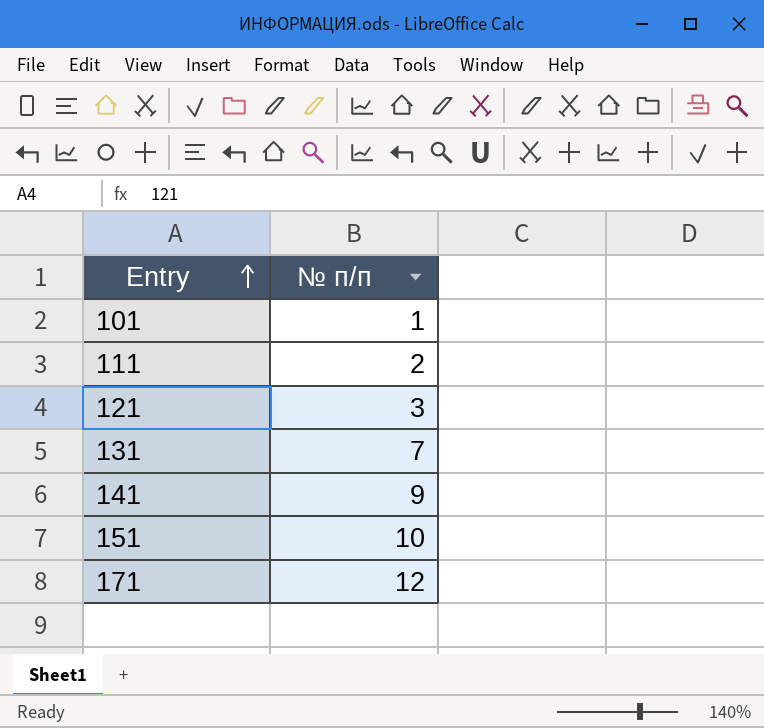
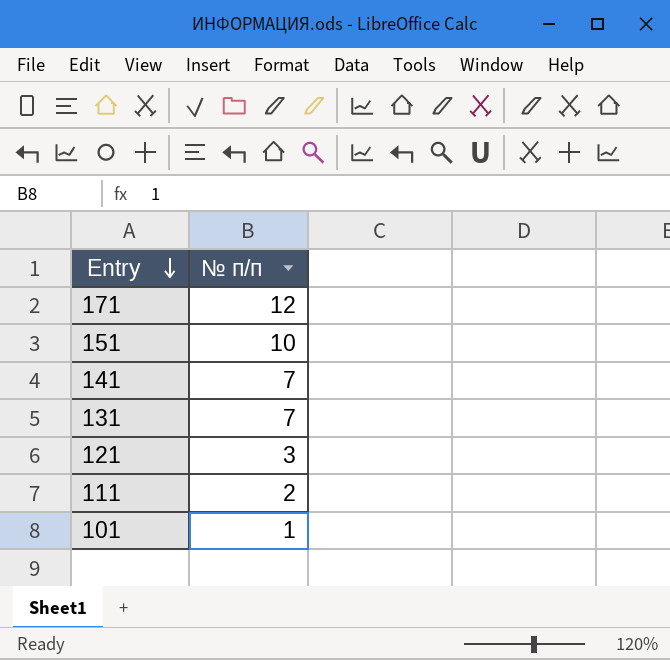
row order: Entry ascending -> Entry descending
141 | № п/п: 9 -> 7

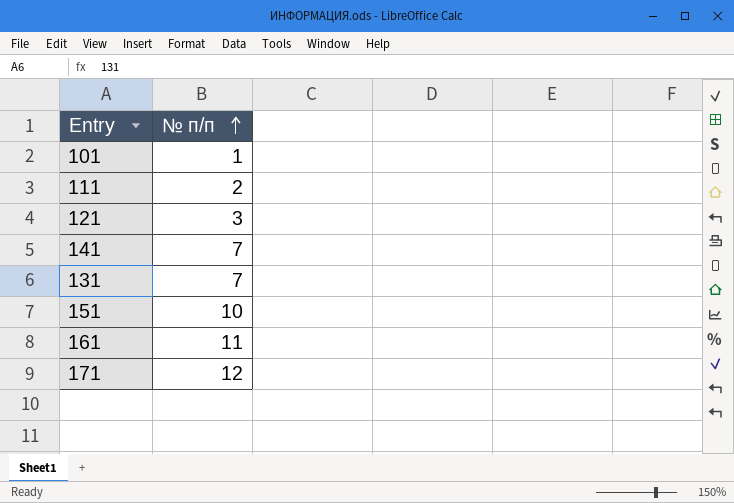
row order: Entry descending -> № п/п ascending
row 161: none -> 11

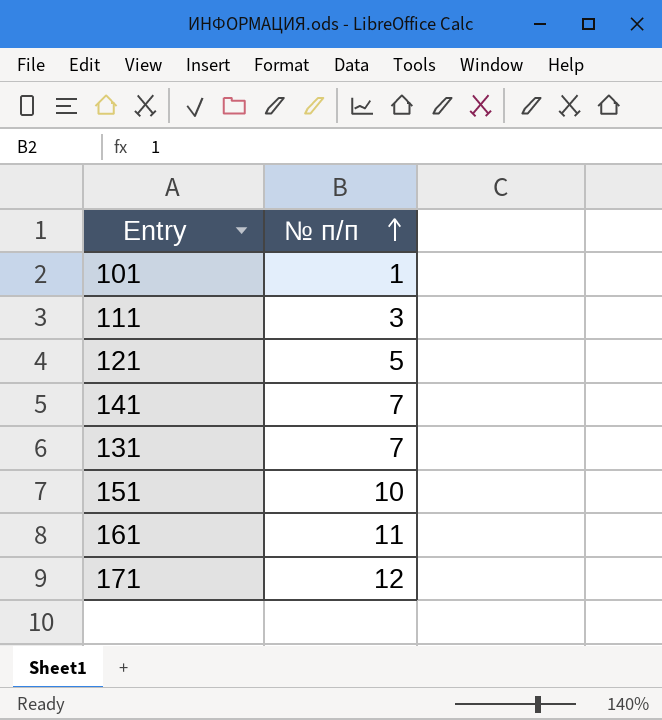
111 | № п/п: 2 -> 3
121 | № п/п: 3 -> 5

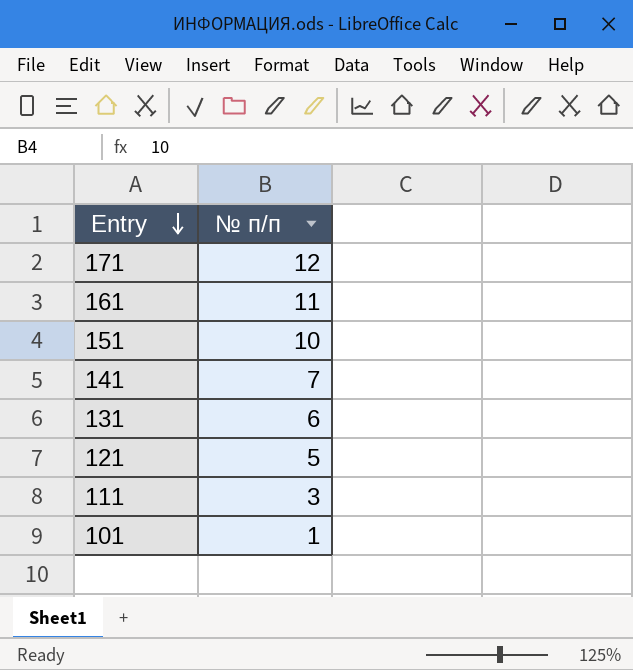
row order: № п/п ascending -> Entry descending
131 | № п/п: 7 -> 6

